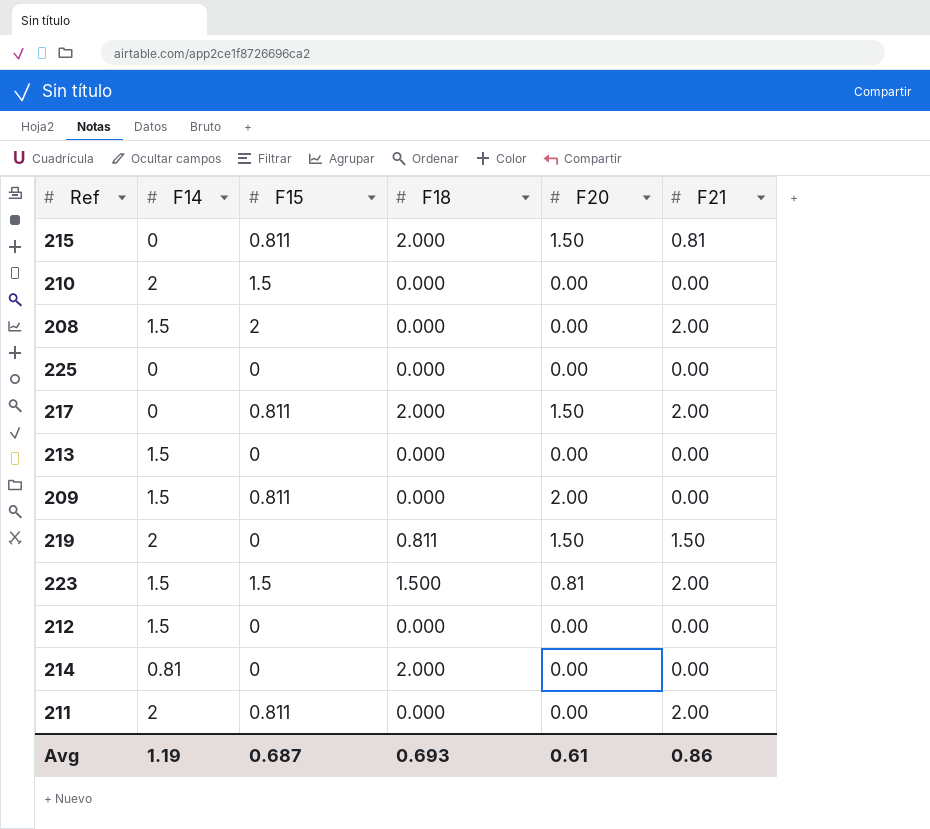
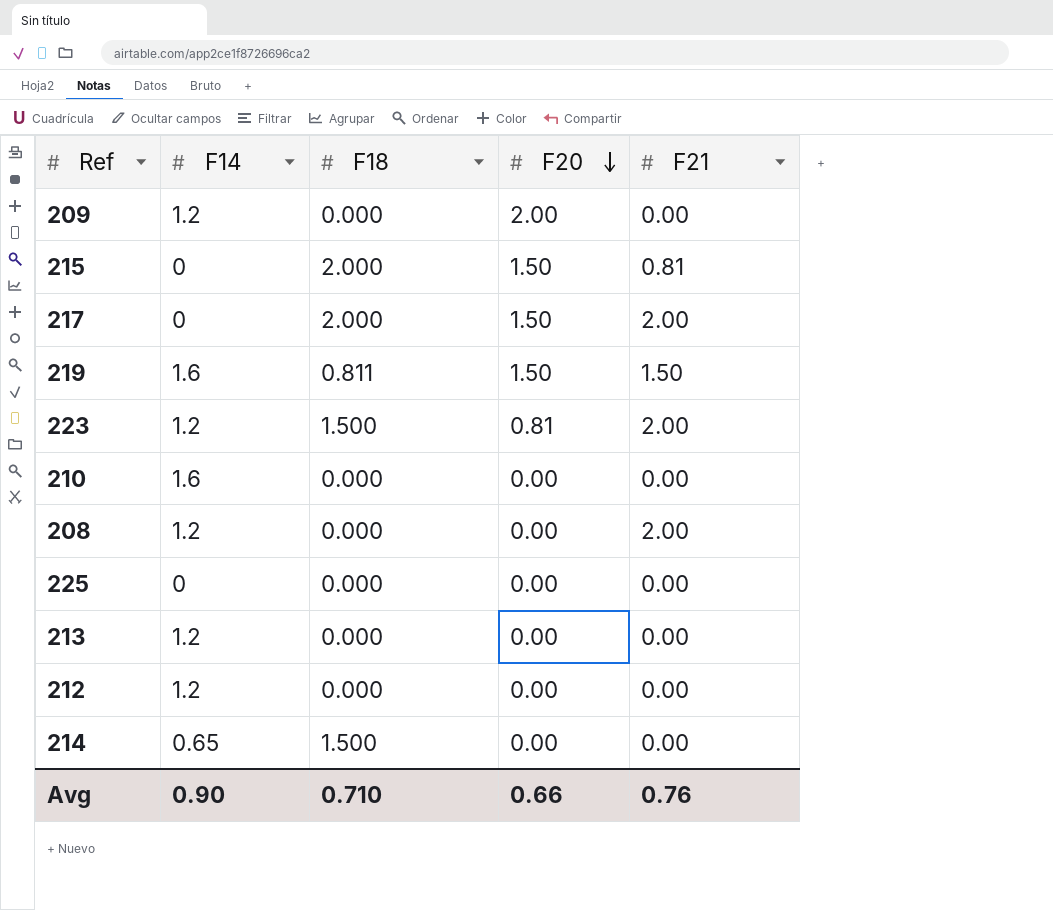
row order: none -> F20 descending
column F15 | position: 3 -> none
row 211: 2 | 0.811 | 0.000 | 0.00 | 2.00 -> none
209 | F14: 1.5 -> 1.2
219 | F14: 2 -> 1.6
223 | F14: 1.5 -> 1.2
210 | F14: 2 -> 1.6
208 | F14: 1.5 -> 1.2
213 | F14: 1.5 -> 1.2
212 | F14: 1.5 -> 1.2
214 | F14: 0.81 -> 0.65
214 | F18: 2.000 -> 1.500
Avg | F14: 1.19 -> 0.90
Avg | F18: 0.693 -> 0.710
Avg | F20: 0.61 -> 0.66
Avg | F21: 0.86 -> 0.76

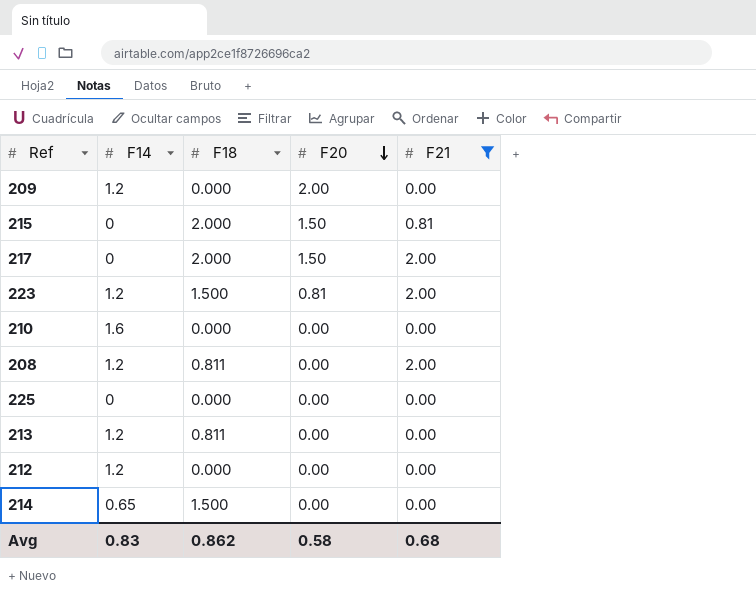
filter: none -> F21 != 1.50
208 | F18: 0.000 -> 0.811
213 | F18: 0.000 -> 0.811
Avg | F14: 0.90 -> 0.83
Avg | F18: 0.710 -> 0.862
Avg | F20: 0.66 -> 0.58
Avg | F21: 0.76 -> 0.68

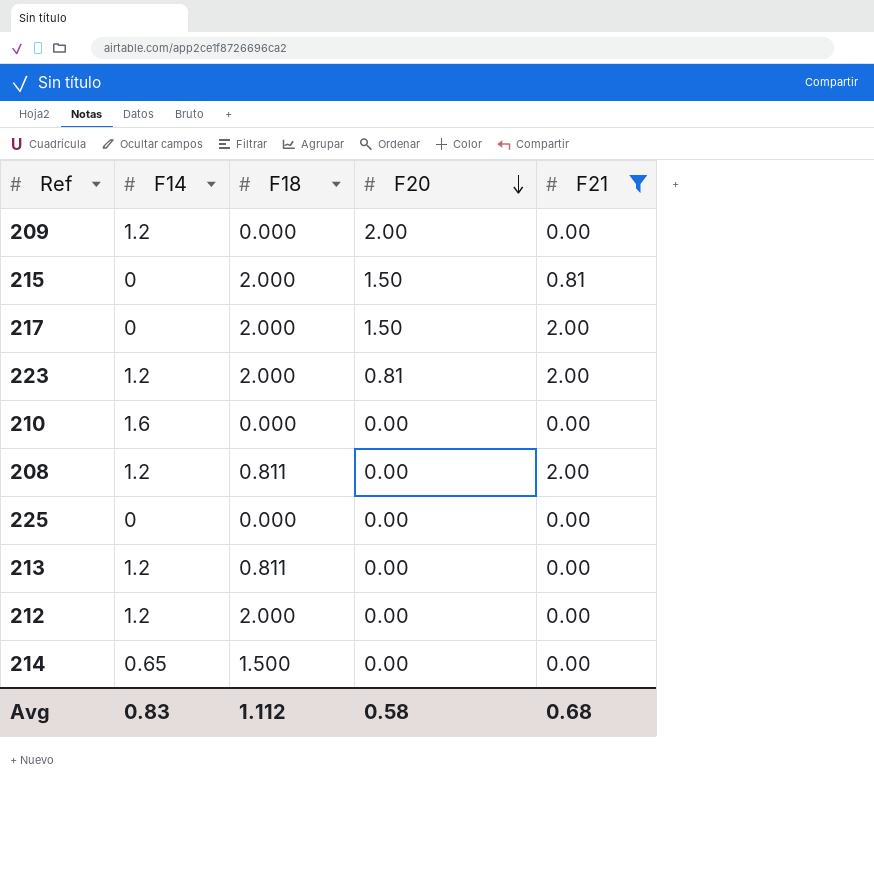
223 | F18: 1.500 -> 2.000
212 | F18: 0.000 -> 2.000
Avg | F18: 0.862 -> 1.112

